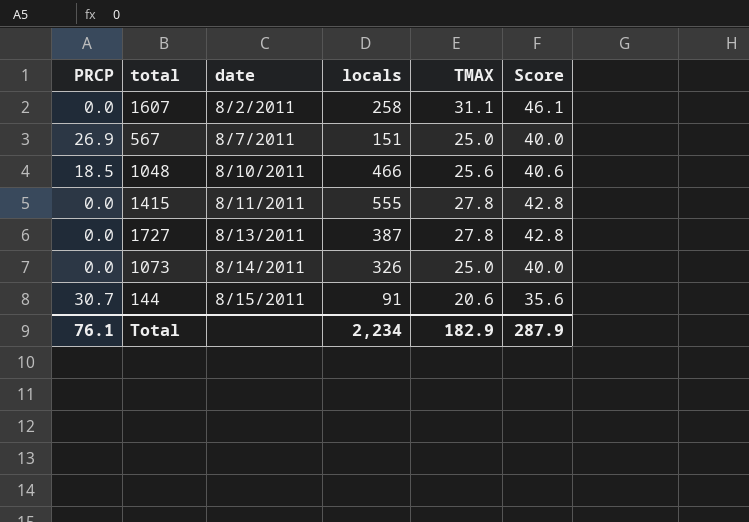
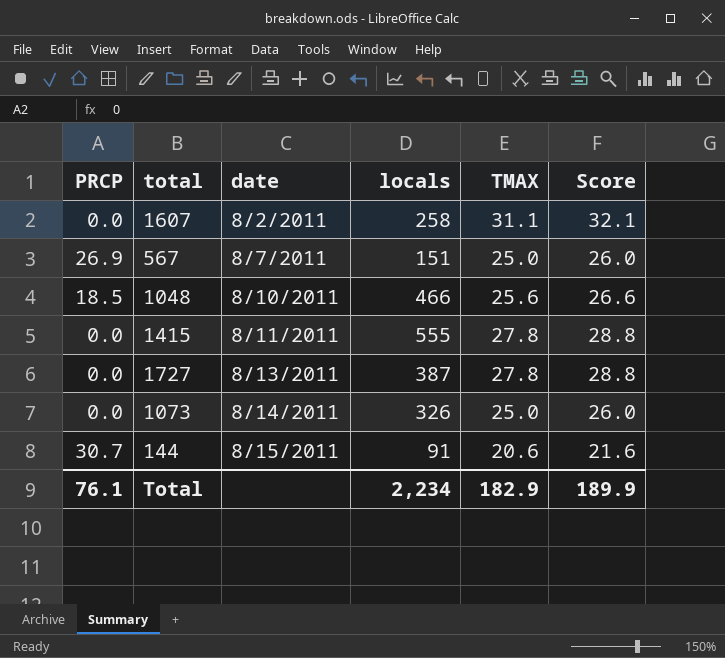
column Score | formula: [TMAX] + 15 -> [TMAX] + 1
Total | Score: 287.9 -> 189.9

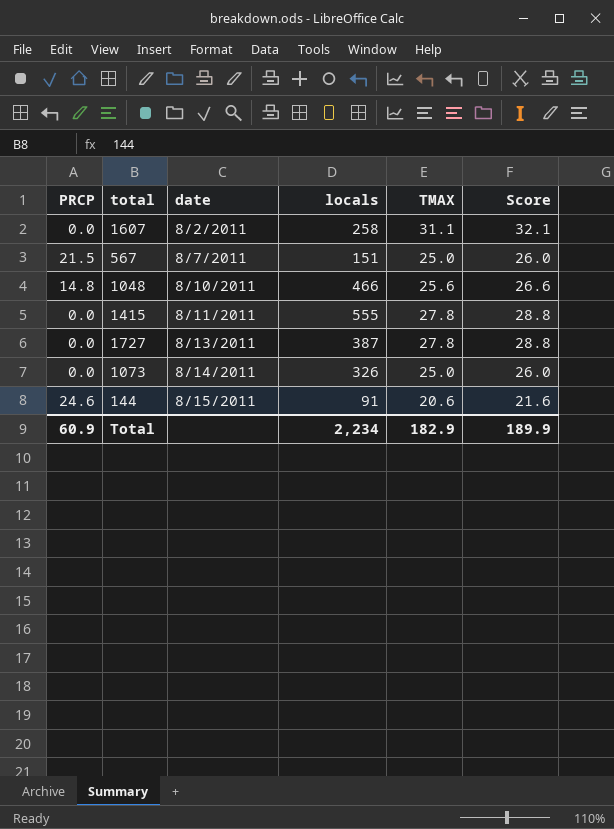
567 | PRCP: 26.9 -> 21.5
1048 | PRCP: 18.5 -> 14.8
144 | PRCP: 30.7 -> 24.6
Total | PRCP: 76.1 -> 60.9

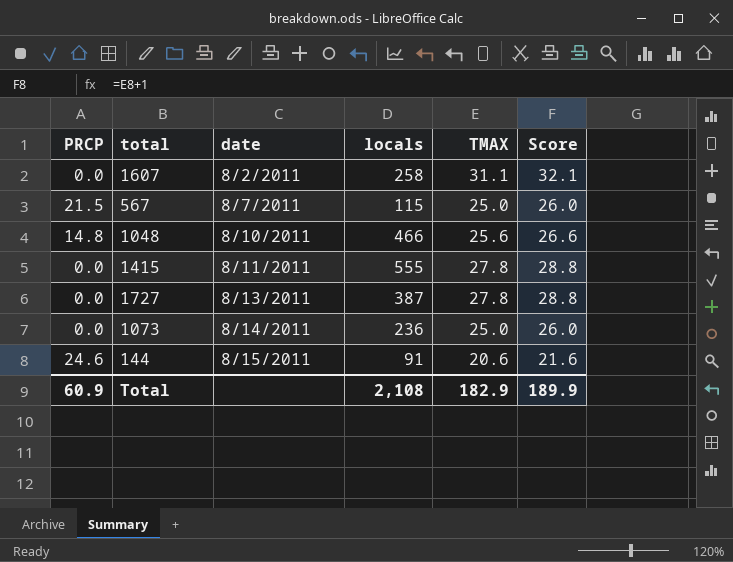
567 | locals: 151 -> 115
1073 | locals: 326 -> 236
Total | locals: 2,234 -> 2,108

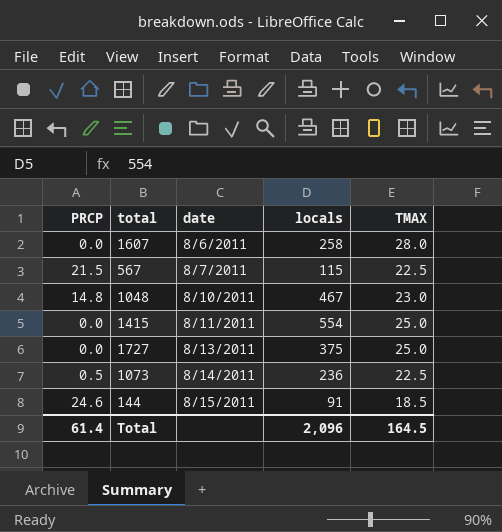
column Score | formula: [TMAX] + 1 -> none
1607 | date: 8/2/2011 -> 8/6/2011
1607 | TMAX: 31.1 -> 28.0
567 | TMAX: 25.0 -> 22.5
1048 | locals: 466 -> 467
1048 | TMAX: 25.6 -> 23.0
1415 | locals: 555 -> 554
1415 | TMAX: 27.8 -> 25.0
1727 | locals: 387 -> 375
1727 | TMAX: 27.8 -> 25.0
1073 | PRCP: 0.0 -> 0.5
1073 | TMAX: 25.0 -> 22.5
144 | TMAX: 20.6 -> 18.5
Total | PRCP: 60.9 -> 61.4
Total | locals: 2,108 -> 2,096
Total | TMAX: 182.9 -> 164.5

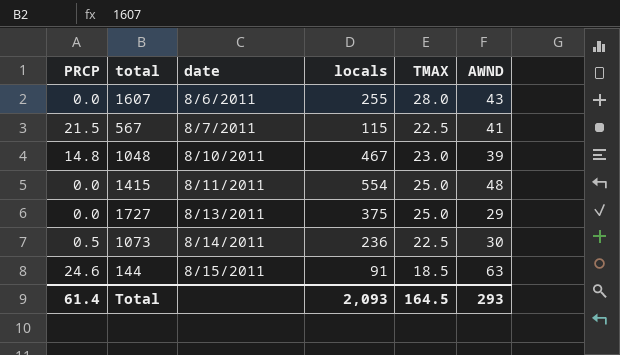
column AWND | position: none -> 6
1607 | locals: 258 -> 255
Total | locals: 2,096 -> 2,093

